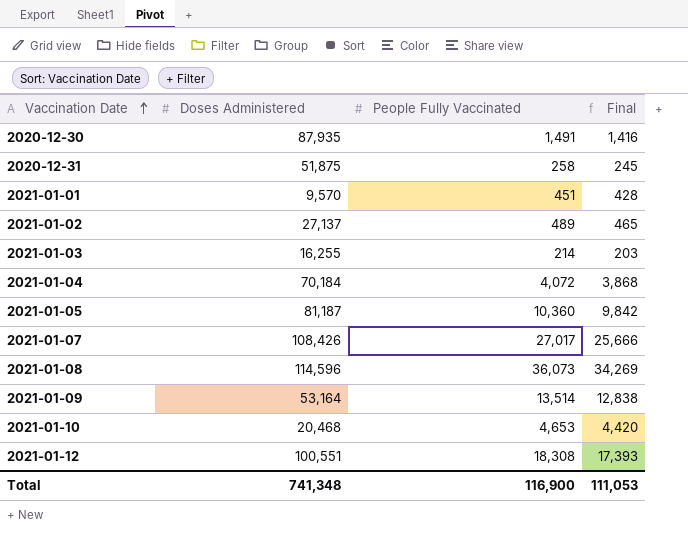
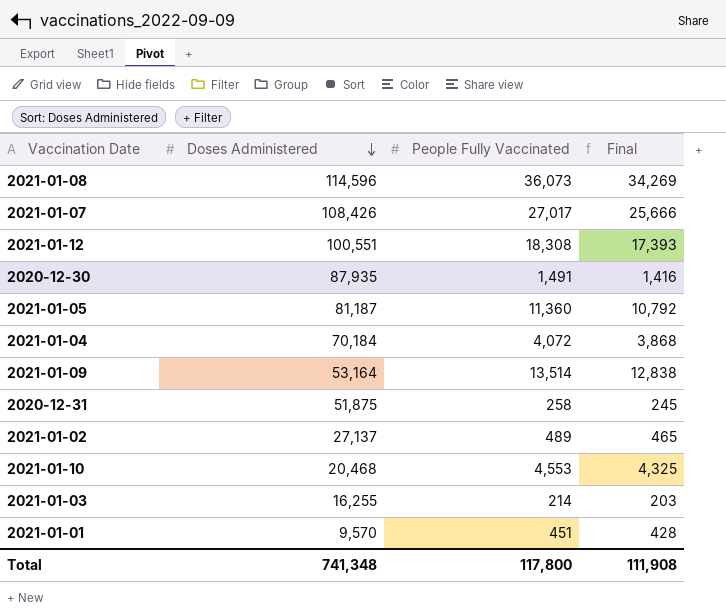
row order: Vaccination Date ascending -> Doses Administered descending
2021-01-05 | People Fully Vaccinated: 10,360 -> 11,360
2021-01-05 | Final: 9,842 -> 10,792
2021-01-10 | People Fully Vaccinated: 4,653 -> 4,553
2021-01-10 | Final: 4,420 -> 4,325
Total | People Fully Vaccinated: 116,900 -> 117,800
Total | Final: 111,053 -> 111,908

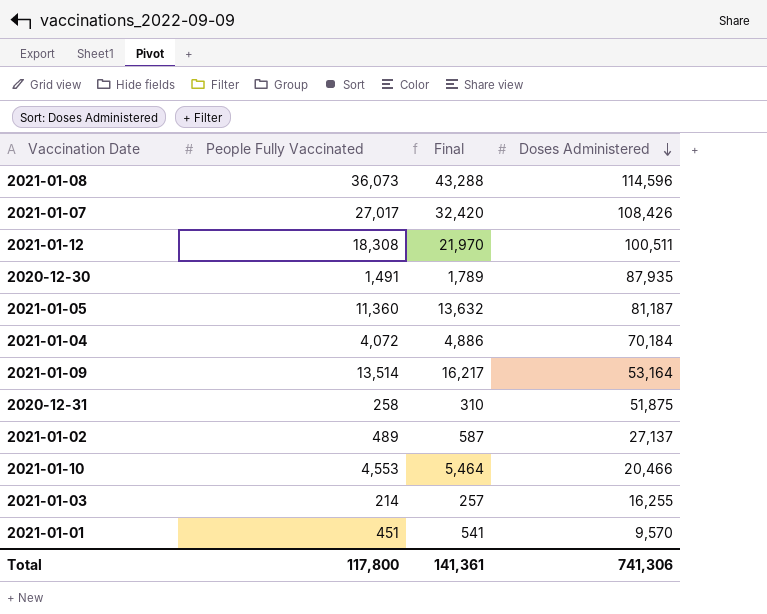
column Final | formula: [People Fully Vaccinated] * 0.95 -> [People Fully Vaccinated] * 1.2
column Doses Administered | position: 2 -> 4
2021-01-12 | Doses Administered: 100,551 -> 100,511
2021-01-10 | Doses Administered: 20,468 -> 20,466
Total | Final: 111,908 -> 141,361
Total | Doses Administered: 741,348 -> 741,306

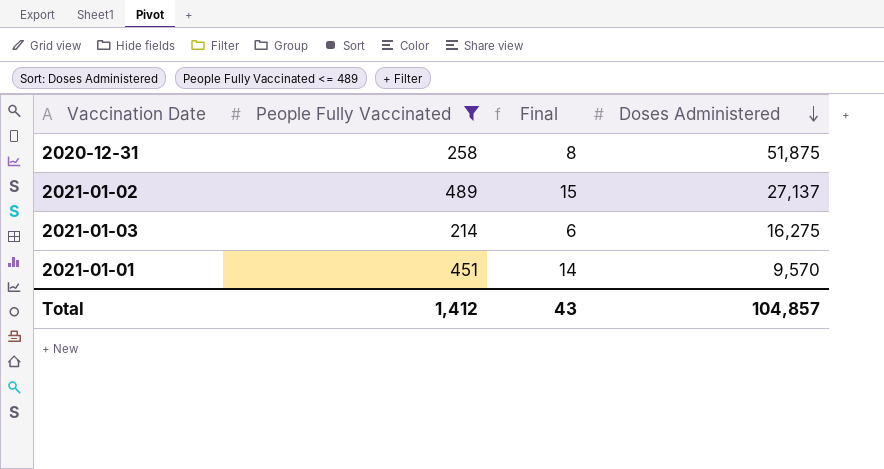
filter: none -> People Fully Vaccinated <= 489
column Final | formula: [People Fully Vaccinated] * 1.2 -> [People Fully Vaccinated] * 0.03
2021-01-03 | Doses Administered: 16,255 -> 16,275
Total | People Fully Vaccinated: 117,800 -> 1,412
Total | Final: 141,361 -> 43
Total | Doses Administered: 741,306 -> 104,857

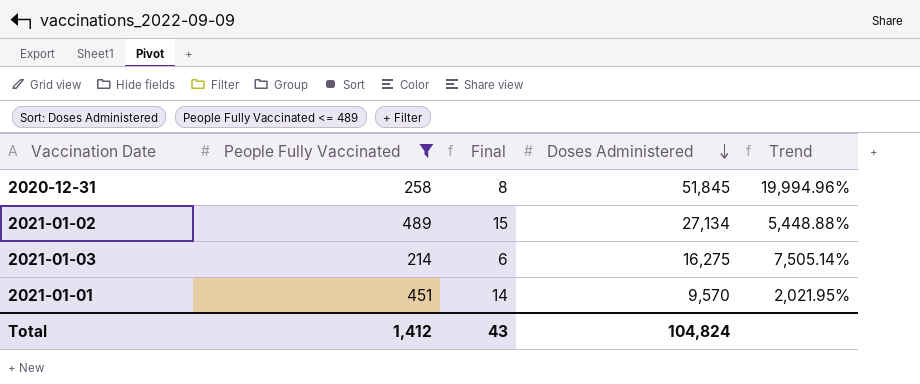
column Trend | formula: none -> ([Doses Administered] - [People Fully Vaccinated]) / [People Fully Vaccinated]
2020-12-31 | Doses Administered: 51,875 -> 51,845
2021-01-02 | Doses Administered: 27,137 -> 27,134
Total | Doses Administered: 104,857 -> 104,824

